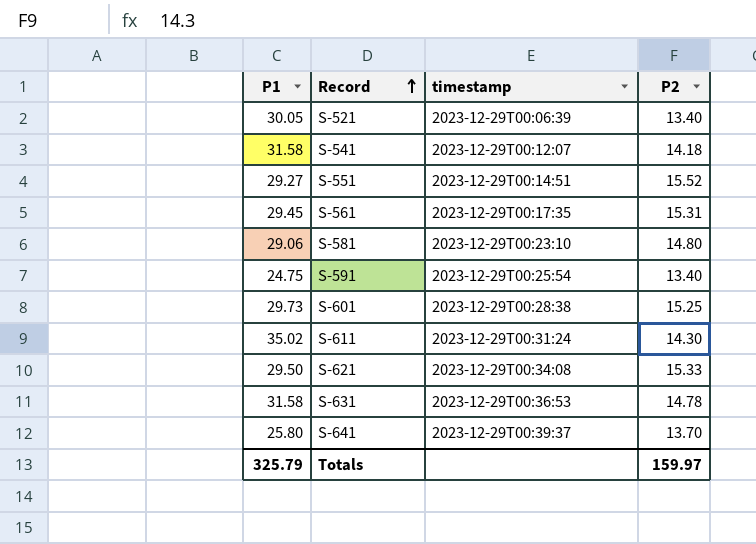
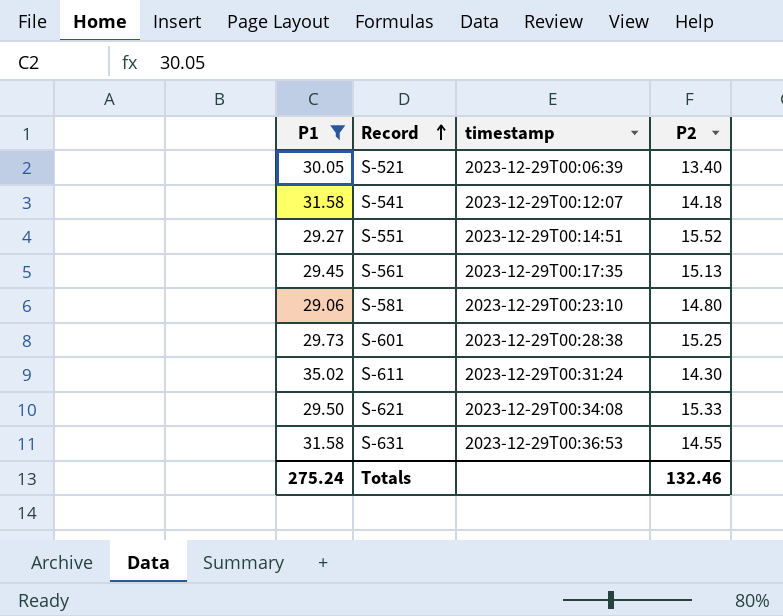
filter: none -> P1 >= 29.06
S-561 | P2: 15.31 -> 15.13
S-631 | P2: 14.78 -> 14.55
Totals | P1: 325.79 -> 275.24
Totals | P2: 159.97 -> 132.46

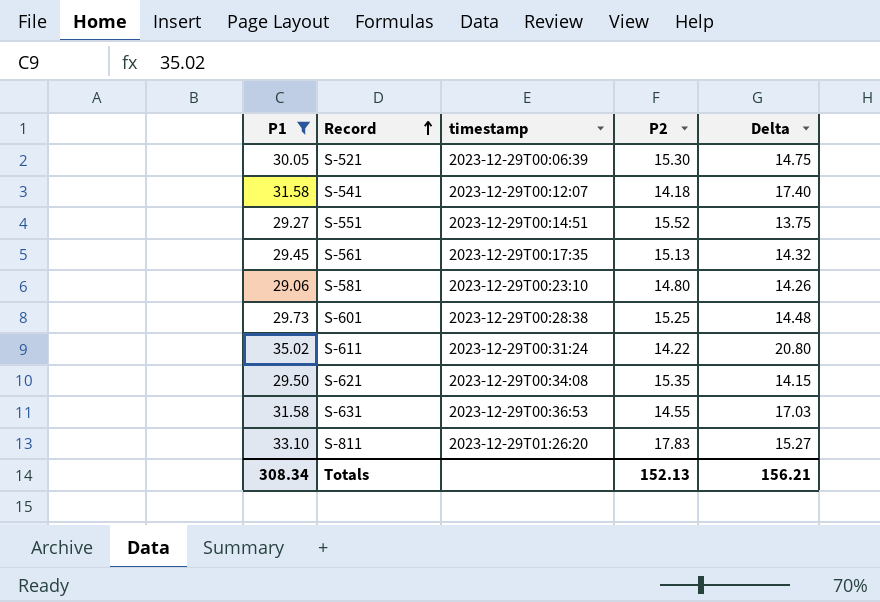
column Delta | formula: none -> [P1] - [P2]
S-521 | P2: 13.40 -> 15.30
S-611 | P2: 14.30 -> 14.22
S-621 | P2: 15.33 -> 15.35
row S-811: none -> 33.10 | 2023-12-29T01:26:20 | 17.83 | 15.27
Totals | P1: 275.24 -> 308.34
Totals | P2: 132.46 -> 152.13

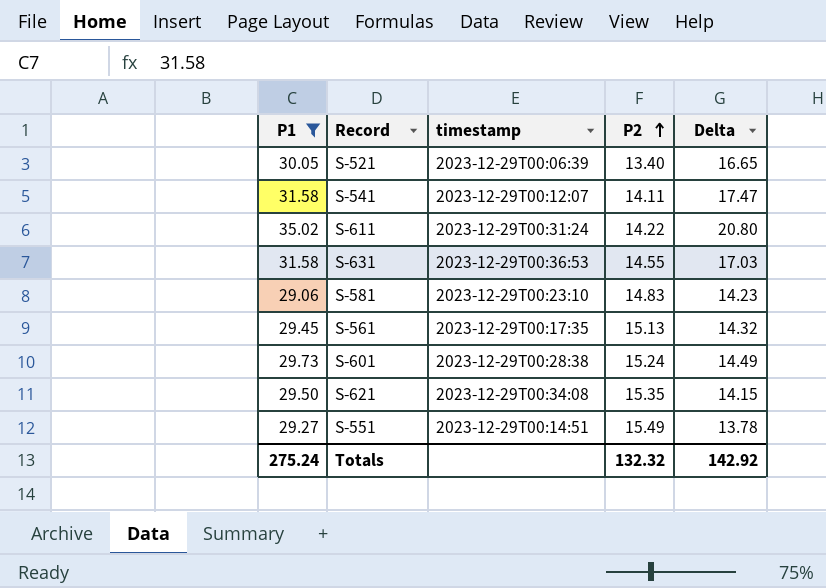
row order: Record ascending -> P2 ascending
row S-811: 33.10 | 2023-12-29T01:26:20 | 17.83 | 15.27 -> none
S-521 | P2: 15.30 -> 13.40
S-521 | Delta: 14.75 -> 16.65
S-541 | P2: 14.18 -> 14.11
S-541 | Delta: 17.40 -> 17.47
S-581 | P2: 14.80 -> 14.83
S-581 | Delta: 14.26 -> 14.23
S-601 | P2: 15.25 -> 15.24
S-601 | Delta: 14.48 -> 14.49
S-551 | P2: 15.52 -> 15.49
S-551 | Delta: 13.75 -> 13.78
Totals | P1: 308.34 -> 275.24
Totals | P2: 152.13 -> 132.32
Totals | Delta: 156.21 -> 142.92

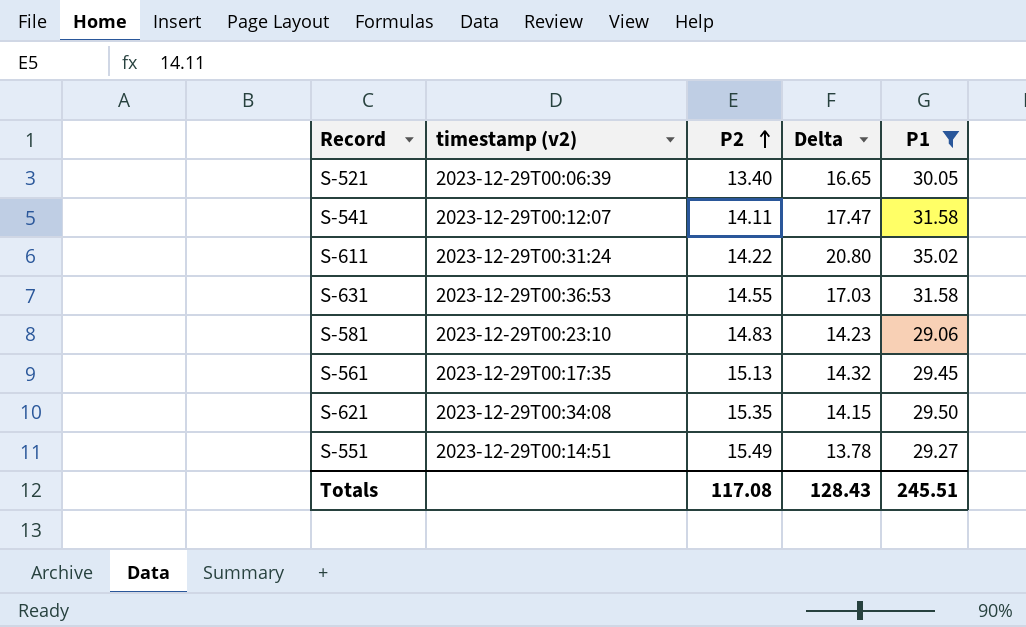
column name: timestamp -> timestamp (v2)
column P1 | position: 1 -> 5
row S-601: 29.73 | 2023-12-29T00:28:38 | 15.24 | 14.49 -> none
Totals | P2: 132.32 -> 117.08
Totals | Delta: 142.92 -> 128.43
Totals | P1: 275.24 -> 245.51

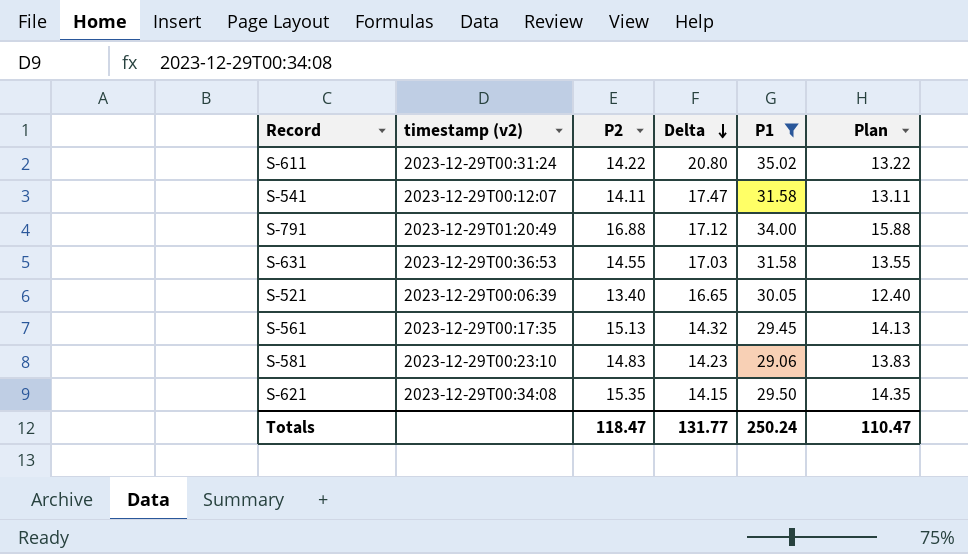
row order: P2 ascending -> Delta descending
column Plan | formula: none -> [P2] - 1
row S-551: 2023-12-29T00:14:51 | 15.49 | 13.78 | 29.27 -> none
row S-791: none -> 2023-12-29T01:20:49 | 16.88 | 17.12 | 34.00 | 15.88
Totals | P2: 117.08 -> 118.47
Totals | Delta: 128.43 -> 131.77
Totals | P1: 245.51 -> 250.24

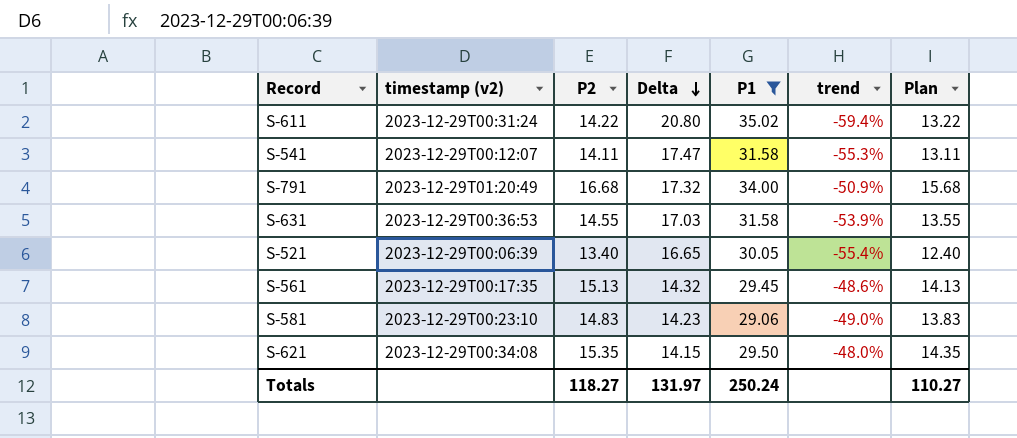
column trend | formula: none -> ([P2] - [P1]) / [P1]
S-791 | P2: 16.88 -> 16.68
S-791 | Delta: 17.12 -> 17.32
S-791 | Plan: 15.88 -> 15.68
Totals | P2: 118.47 -> 118.27
Totals | Delta: 131.77 -> 131.97
Totals | Plan: 110.47 -> 110.27

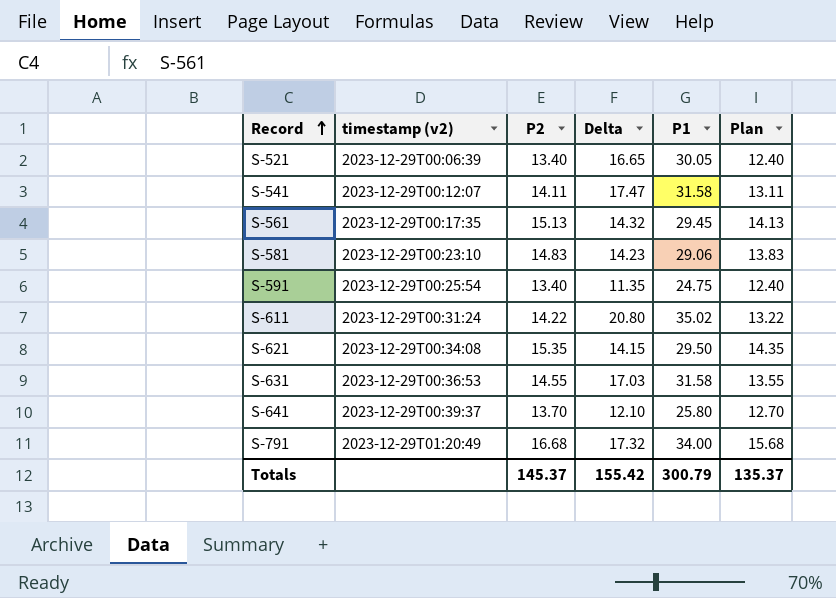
filter: P1 >= 29.06 -> none
row order: Delta descending -> Record ascending
column trend | formula: ([P2] - [P1]) / [P1] -> none
Totals | P2: 118.27 -> 145.37
Totals | Delta: 131.97 -> 155.42
Totals | P1: 250.24 -> 300.79
Totals | Plan: 110.27 -> 135.37

